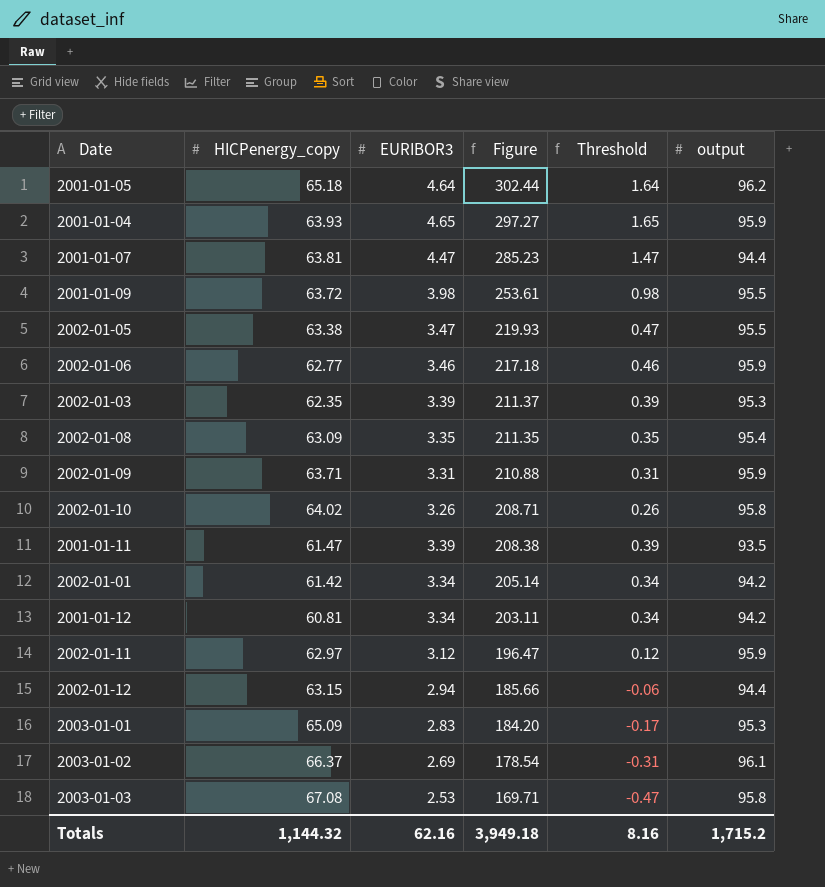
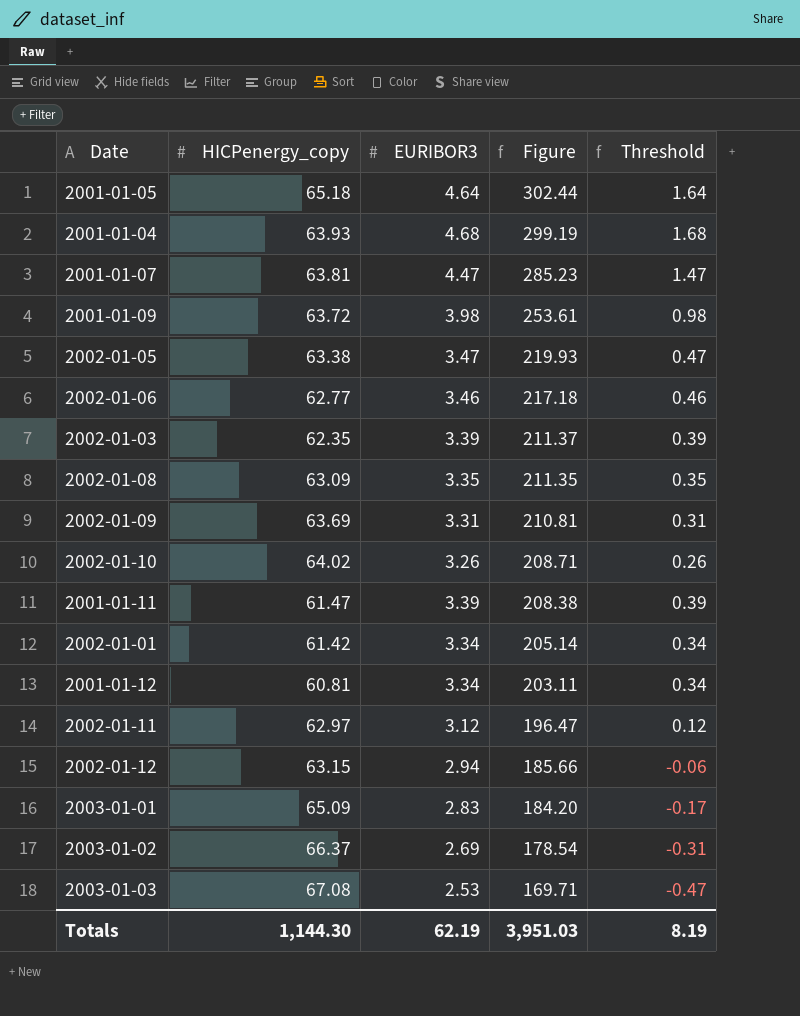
column output | position: 6 -> none
2001-01-04 | EURIBOR3: 4.65 -> 4.68
2001-01-04 | Figure: 297.27 -> 299.19
2001-01-04 | Threshold: 1.65 -> 1.68
2002-01-09 | HICPenergy_copy: 63.71 -> 63.69
2002-01-09 | Figure: 210.88 -> 210.81
Totals | HICPenergy_copy: 1,144.32 -> 1,144.30
Totals | EURIBOR3: 62.16 -> 62.19
Totals | Figure: 3,949.18 -> 3,951.03
Totals | Threshold: 8.16 -> 8.19

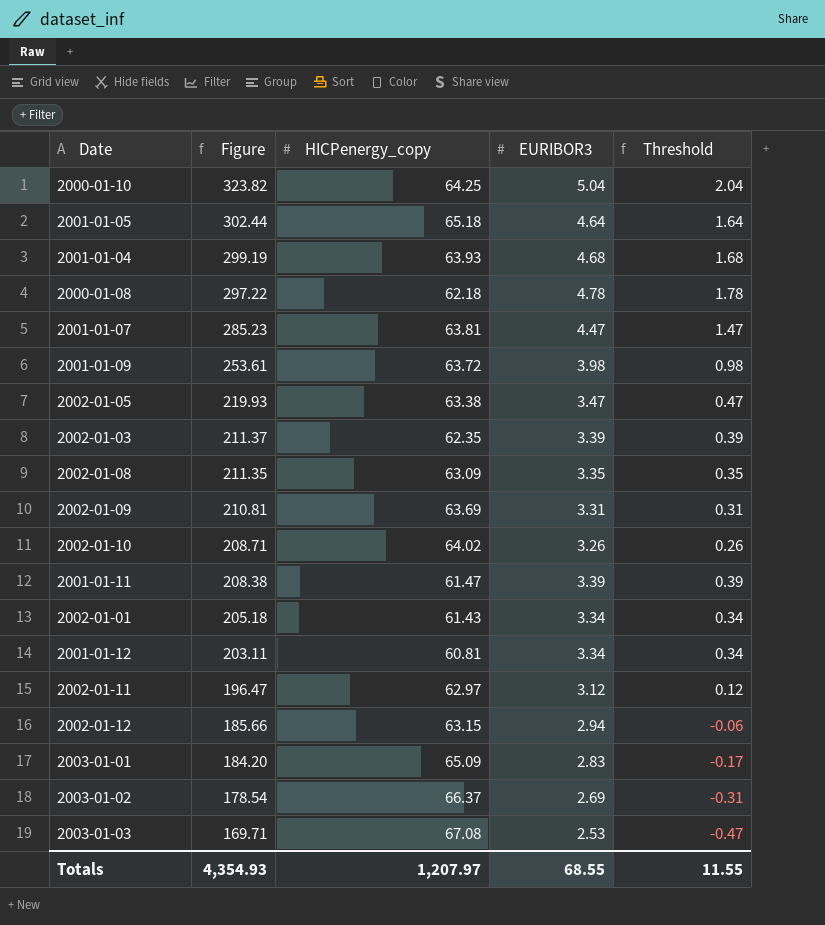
column Figure | position: 4 -> 2
row 2002-01-06: 62.77 | 3.46 | 217.18 | 0.46 -> none
row 2000-01-10: none -> 323.82 | 64.25 | 5.04 | 2.04
row 2000-01-08: none -> 297.22 | 62.18 | 4.78 | 1.78
2002-01-01 | Figure: 205.14 -> 205.18
2002-01-01 | HICPenergy_copy: 61.42 -> 61.43
Totals | Figure: 3,951.03 -> 4,354.93
Totals | HICPenergy_copy: 1,144.30 -> 1,207.97
Totals | EURIBOR3: 62.19 -> 68.55
Totals | Threshold: 8.19 -> 11.55

